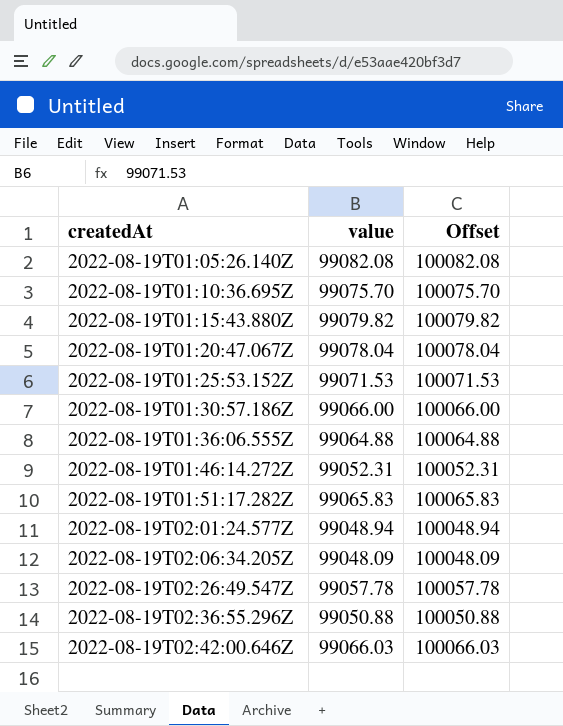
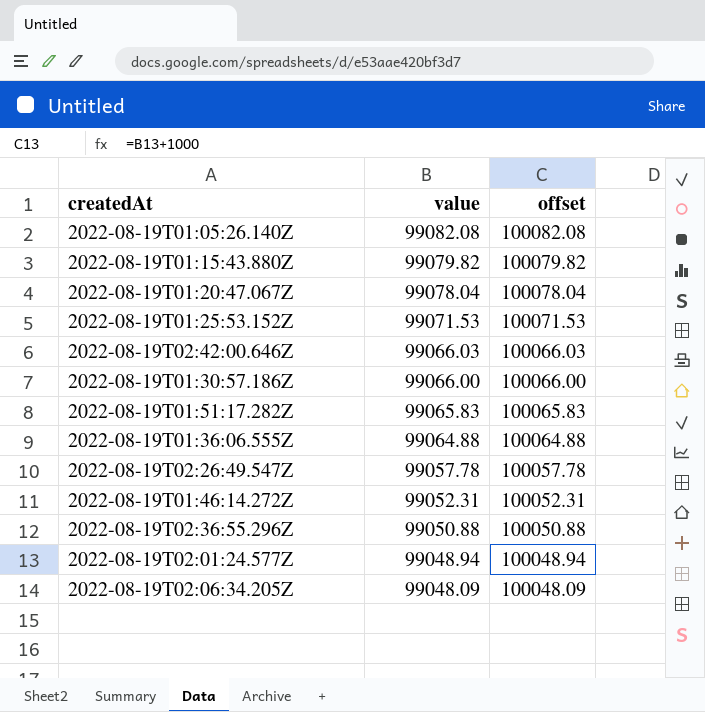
row order: createdAt ascending -> value descending
column name: Offset -> offset
row 2022-08-19T01:10:36.695Z: 99075.70 | 100075.70 -> none

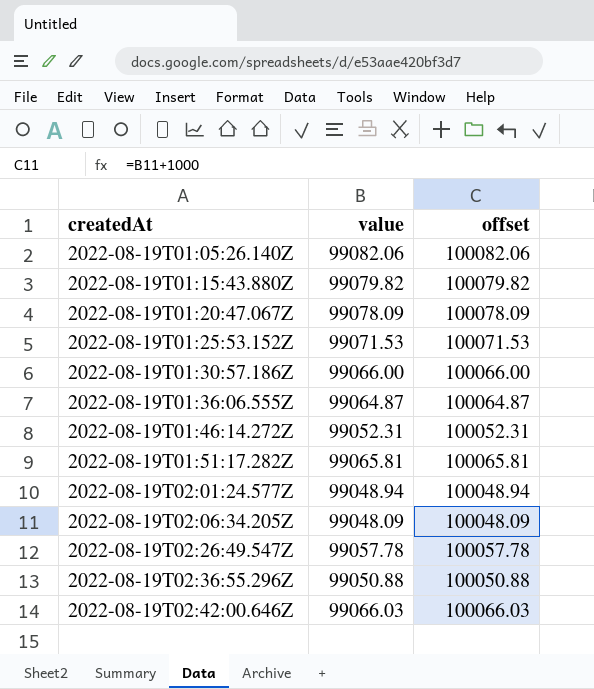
row order: value descending -> createdAt ascending
2022-08-19T01:05:26.140Z | value: 99082.08 -> 99082.06
2022-08-19T01:05:26.140Z | offset: 100082.08 -> 100082.06
2022-08-19T01:20:47.067Z | value: 99078.04 -> 99078.09
2022-08-19T01:20:47.067Z | offset: 100078.04 -> 100078.09
2022-08-19T01:36:06.555Z | value: 99064.88 -> 99064.87
2022-08-19T01:36:06.555Z | offset: 100064.88 -> 100064.87
2022-08-19T01:51:17.282Z | value: 99065.83 -> 99065.81
2022-08-19T01:51:17.282Z | offset: 100065.83 -> 100065.81

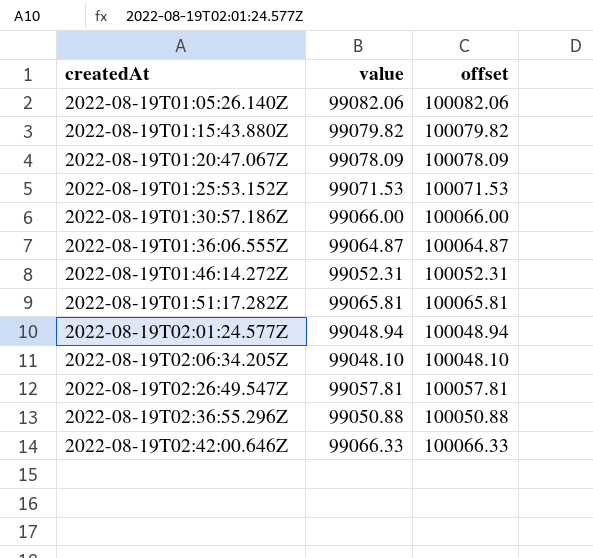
2022-08-19T02:06:34.205Z | value: 99048.09 -> 99048.10
2022-08-19T02:06:34.205Z | offset: 100048.09 -> 100048.10
2022-08-19T02:26:49.547Z | value: 99057.78 -> 99057.81
2022-08-19T02:26:49.547Z | offset: 100057.78 -> 100057.81
2022-08-19T02:42:00.646Z | value: 99066.03 -> 99066.33
2022-08-19T02:42:00.646Z | offset: 100066.03 -> 100066.33

